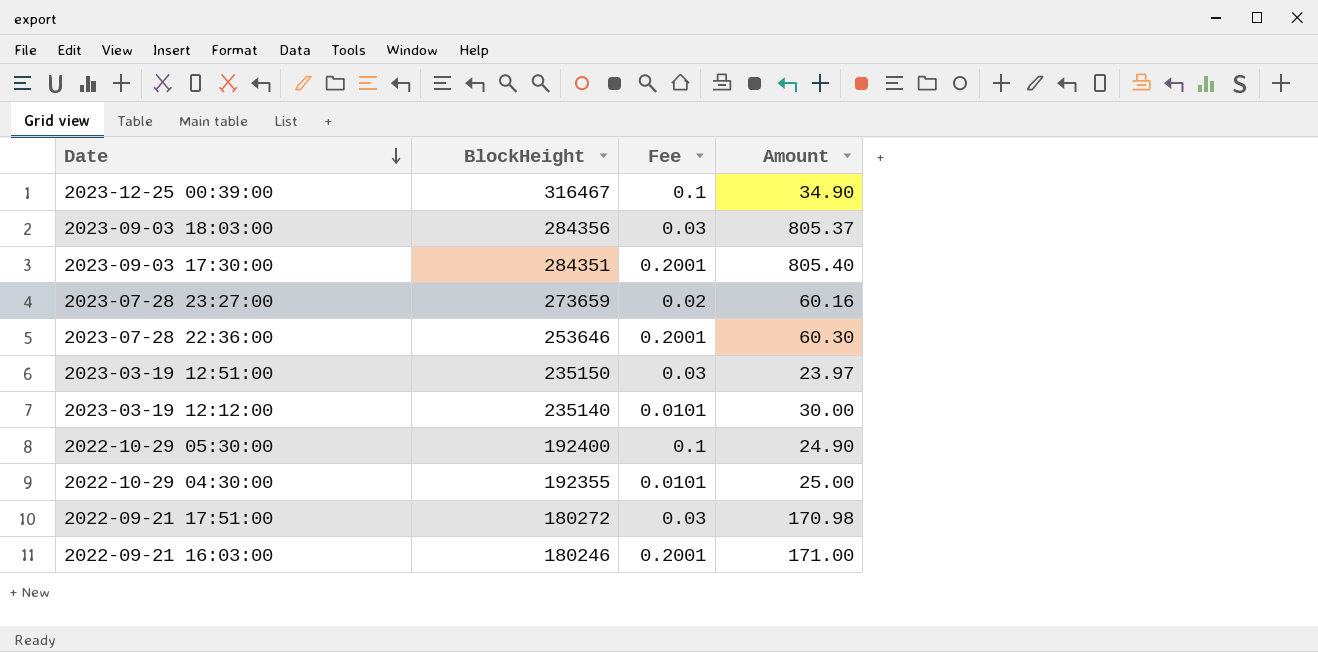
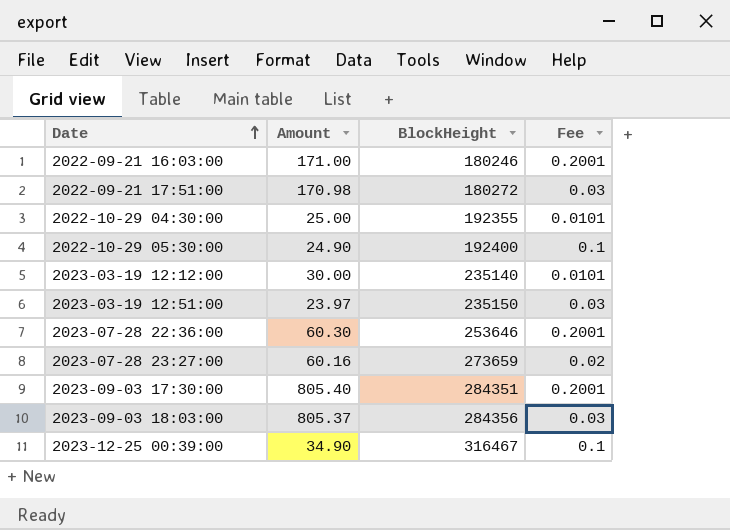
row order: Date descending -> Date ascending
column Amount | position: 4 -> 2

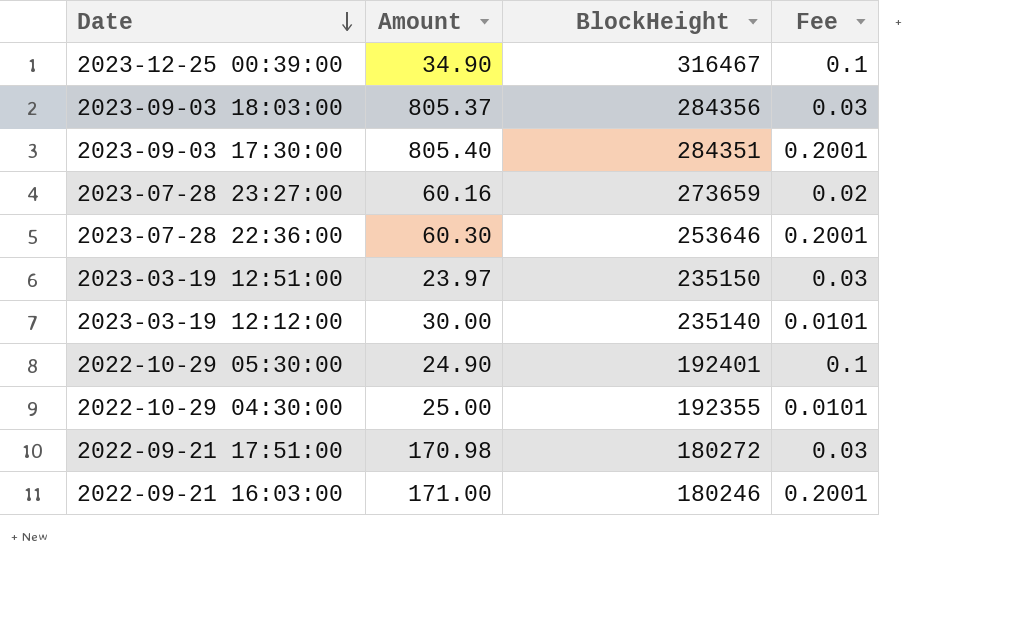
row order: Date ascending -> Date descending
2022-10-29 05:30:00 | BlockHeight: 192400 -> 192401

